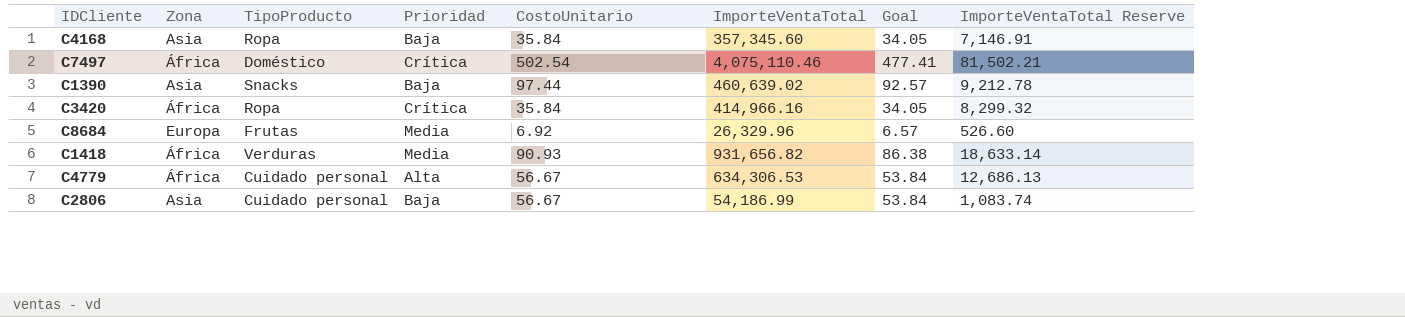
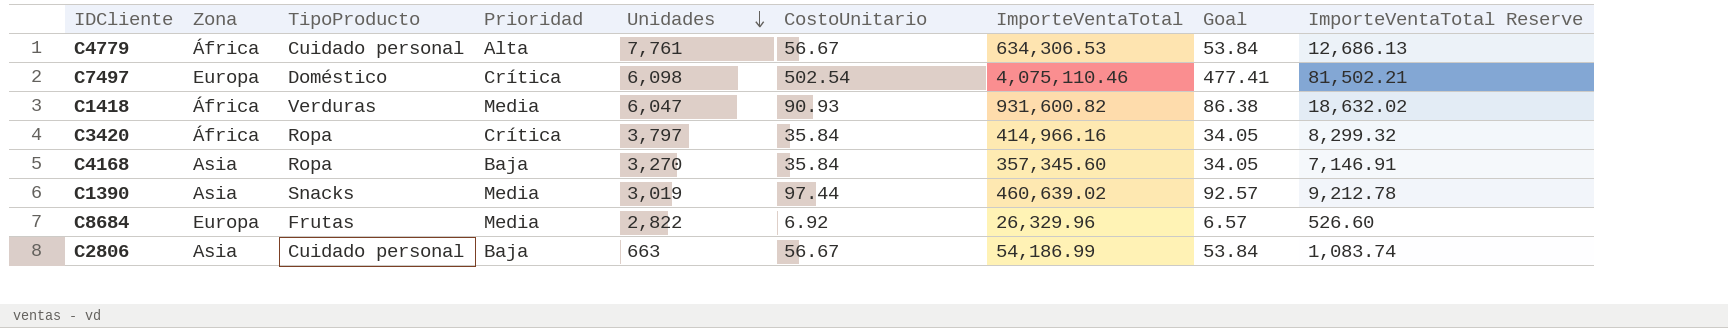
row order: none -> Unidades descending
column Unidades | position: none -> 5
C7497 | Zona: África -> Europa
C1418 | ImporteVentaTotal: 931,656.82 -> 931,600.82
C1418 | ImporteVentaTotal Reserve: 18,633.14 -> 18,632.02
C1390 | Prioridad: Baja -> Media

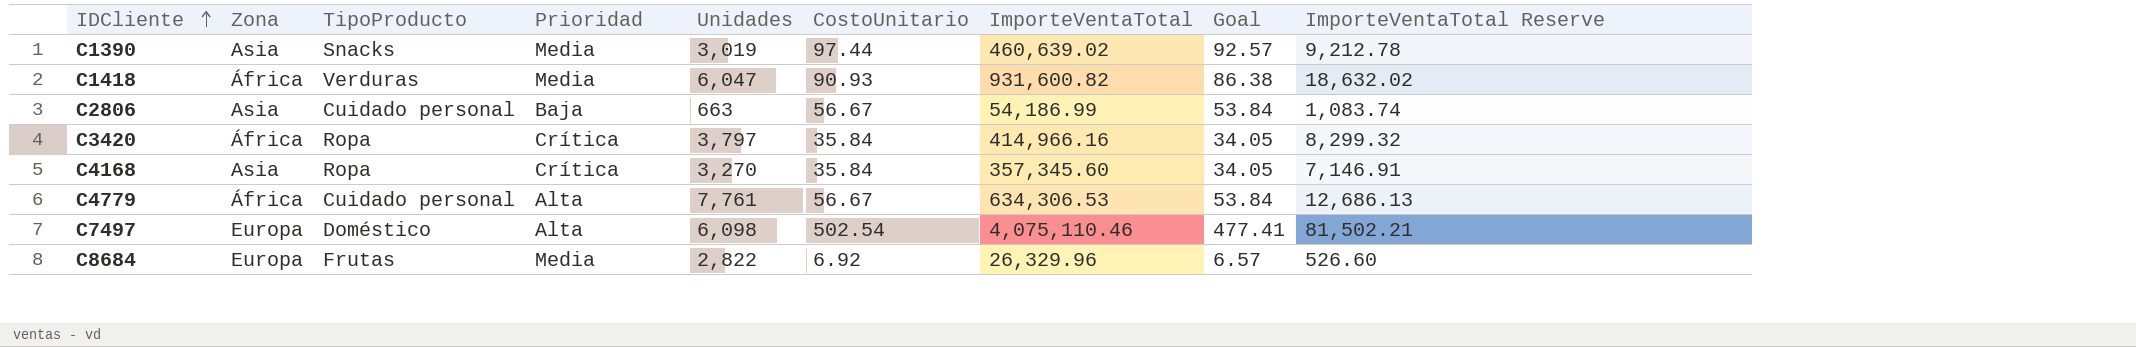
row order: Unidades descending -> IDCliente ascending
C4168 | Prioridad: Baja -> Crítica
C7497 | Prioridad: Crítica -> Alta

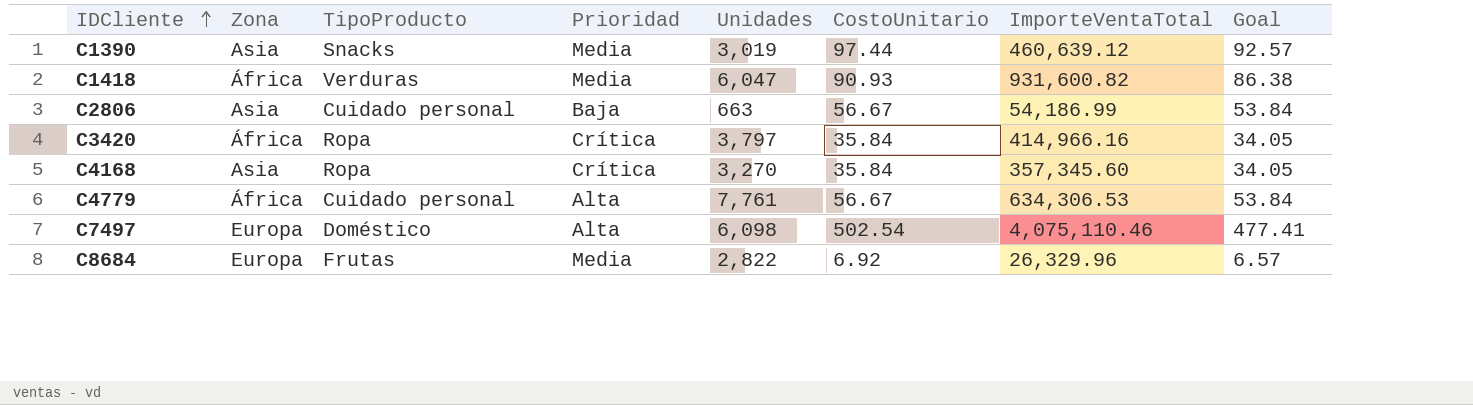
column ImporteVentaTotal Reserve | formula: [ImporteVentaTotal] * 0.02 -> none
C1390 | ImporteVentaTotal: 460,639.02 -> 460,639.12

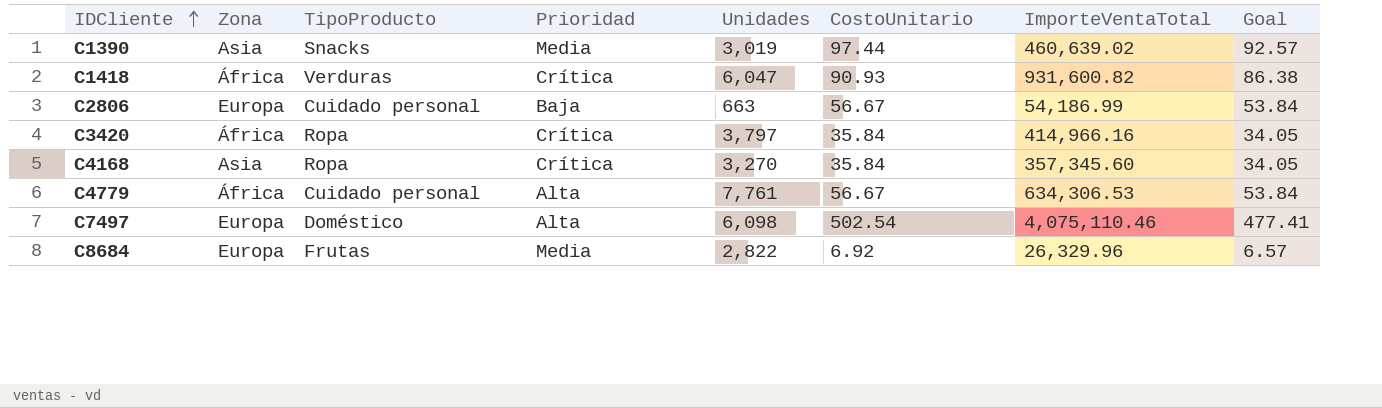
C1390 | ImporteVentaTotal: 460,639.12 -> 460,639.02
C1418 | Prioridad: Media -> Crítica
C2806 | Zona: Asia -> Europa

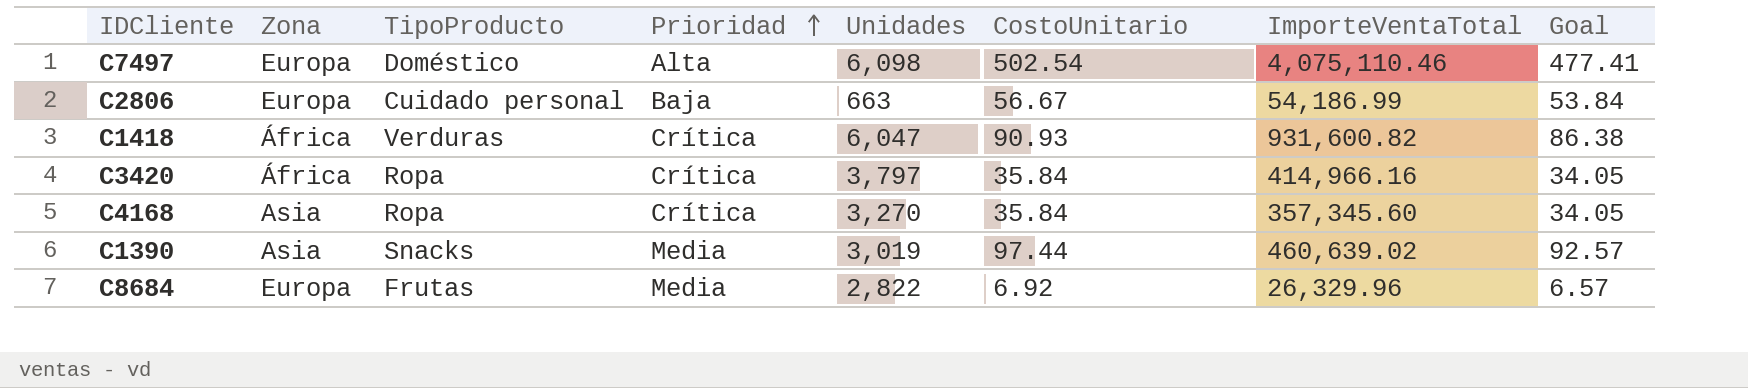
row order: IDCliente ascending -> Prioridad ascending
row C4779: África | Cuidado personal | Alta | 7,761 | 56.67 | 634,306.53 | 53.84 -> none

